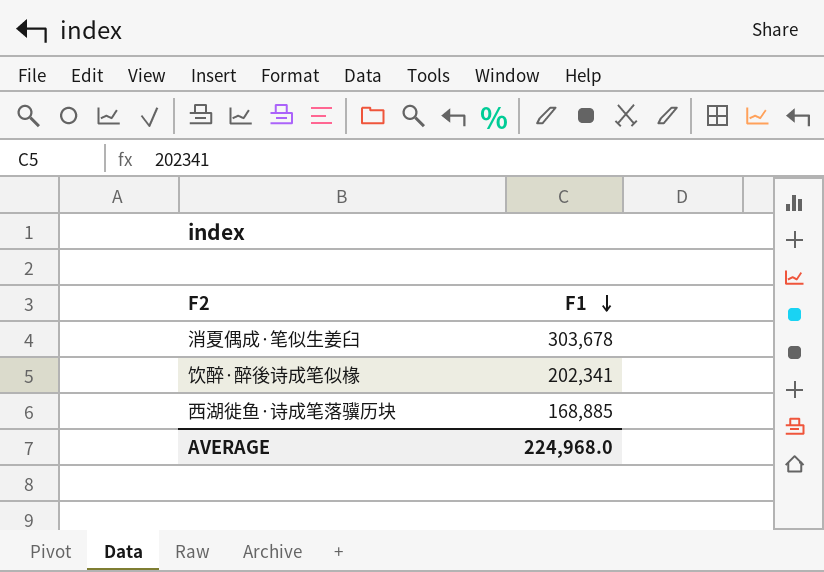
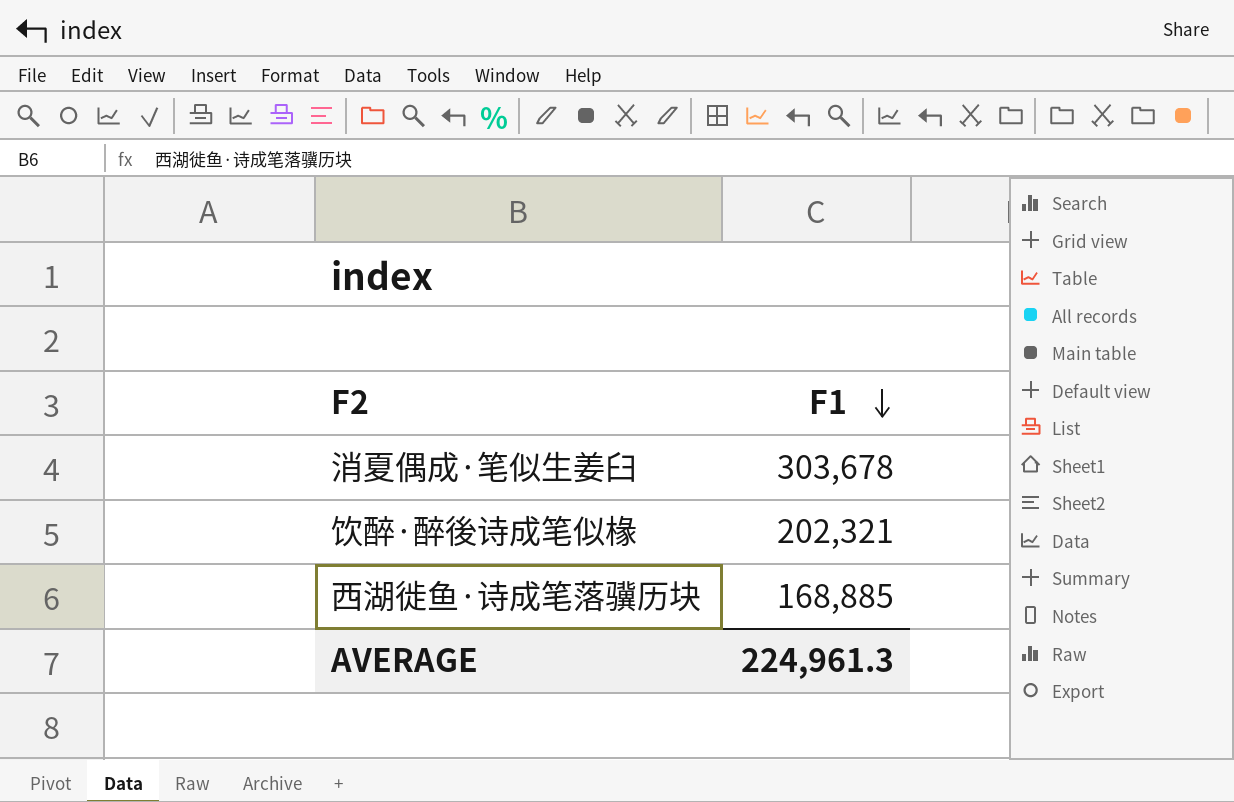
饮醉·醉後诗成笔似椽 | F1: 202,341 -> 202,321
AVERAGE | F1: 224,968.0 -> 224,961.3

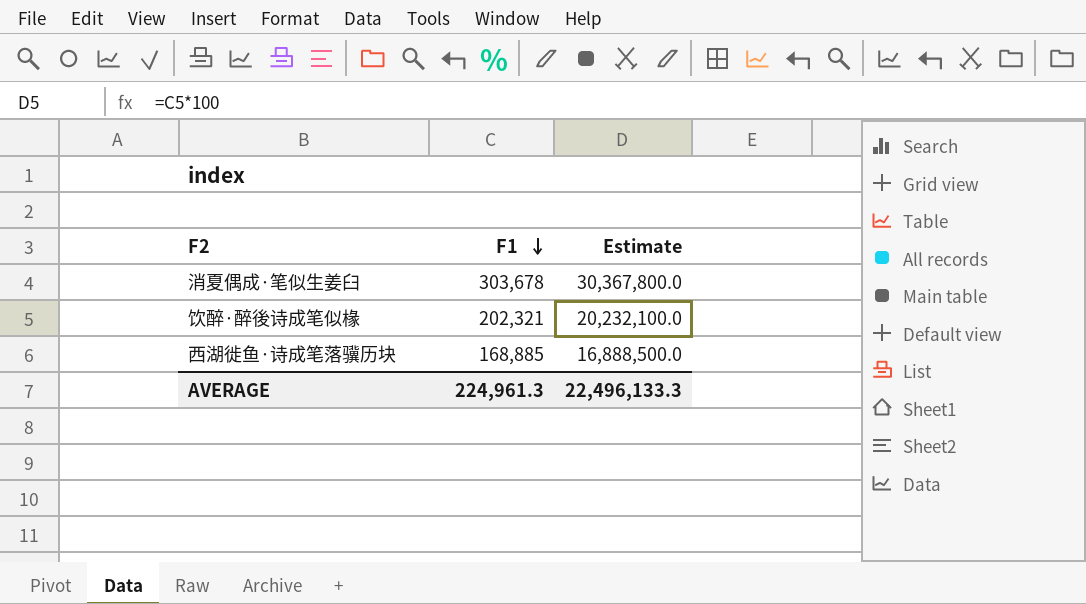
column Estimate | formula: none -> [F1] * 100

